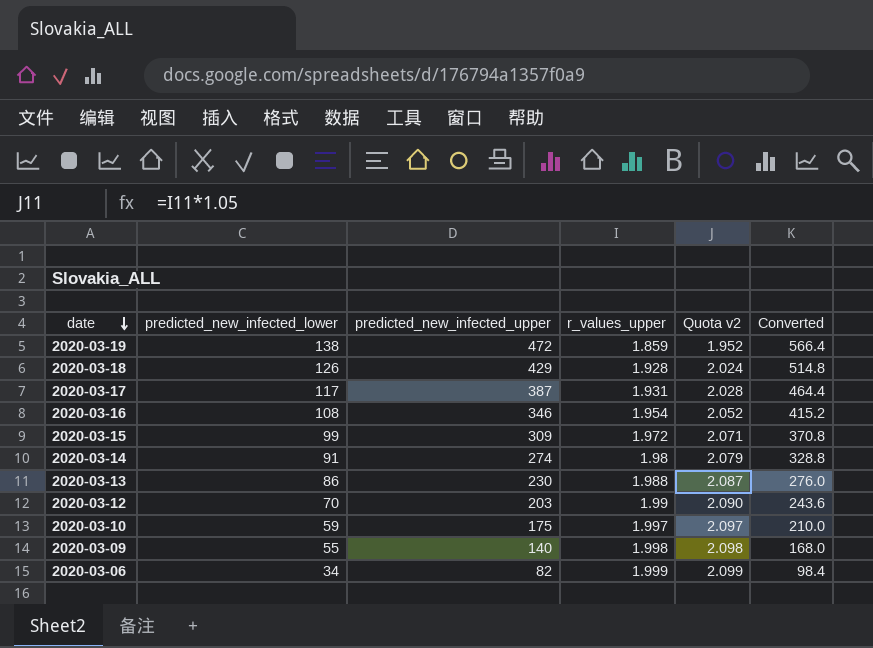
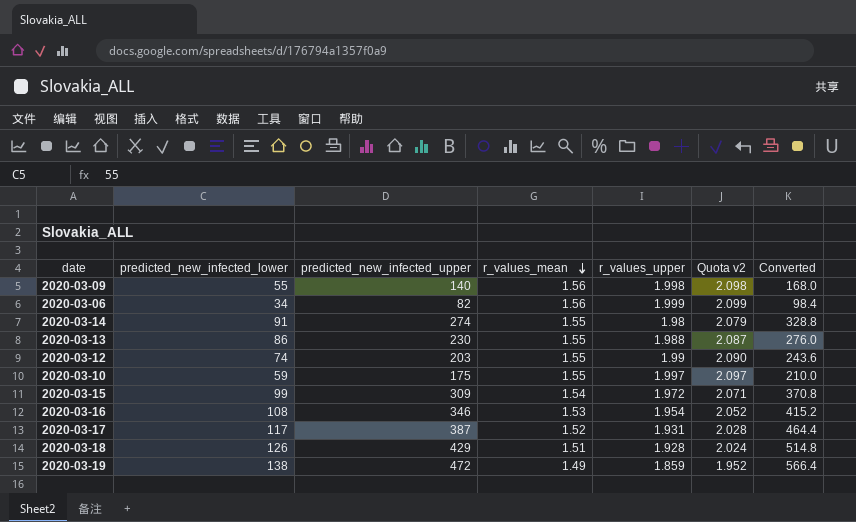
row order: date descending -> r_values_mean descending
column r_values_mean | position: none -> 4
2020-03-12 | predicted_new_infected_lower: 70 -> 74

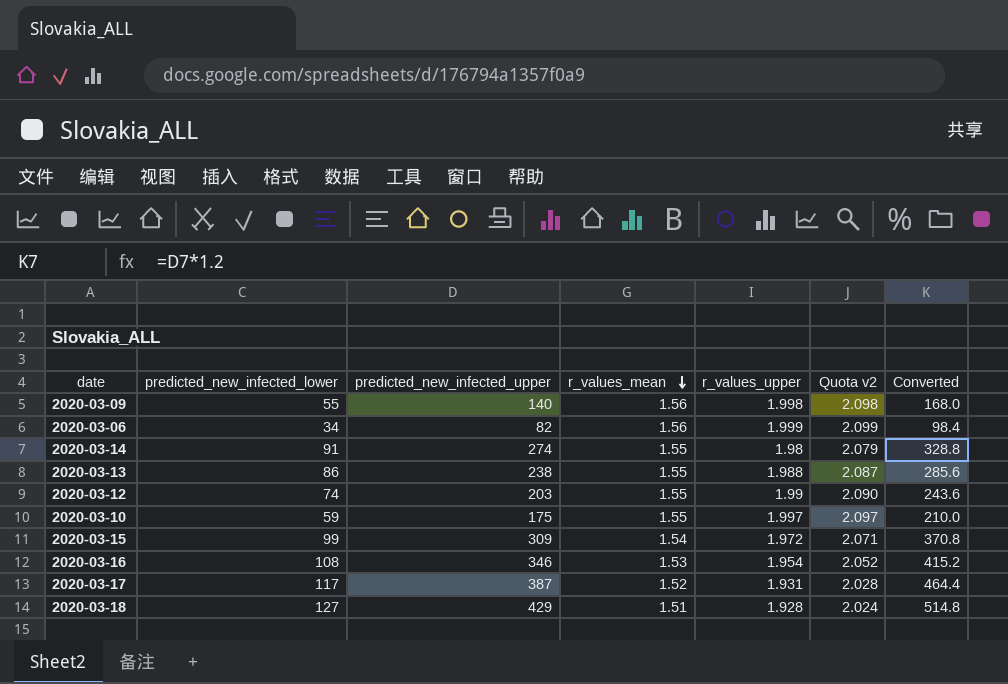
row 2020-03-19: 138 | 472 | 1.49 | 1.859 | 1.952 | 566.4 -> none
2020-03-13 | predicted_new_infected_upper: 230 -> 238
2020-03-13 | Converted: 276.0 -> 285.6
2020-03-18 | predicted_new_infected_lower: 126 -> 127

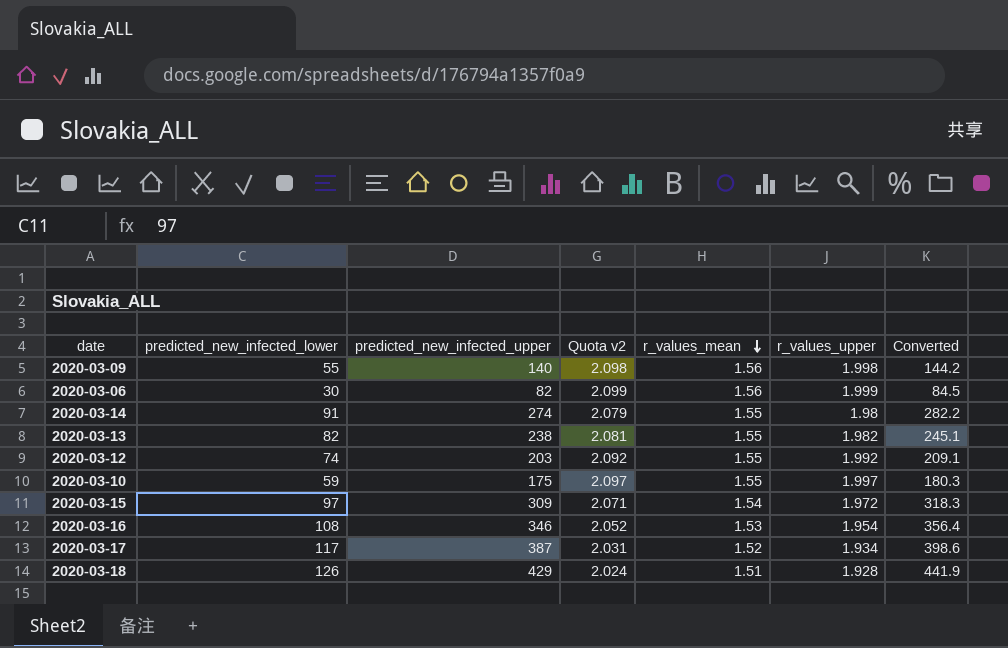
column Quota v2 | position: 6 -> 4
column Converted | formula: [predicted_new_infected_upper] * 1.2 -> [predicted_new_infected_upper] * 1.03
2020-03-06 | predicted_new_infected_lower: 34 -> 30
2020-03-13 | predicted_new_infected_lower: 86 -> 82
2020-03-13 | Quota v2: 2.087 -> 2.081
2020-03-13 | r_values_upper: 1.988 -> 1.982
2020-03-12 | Quota v2: 2.090 -> 2.092
2020-03-12 | r_values_upper: 1.99 -> 1.992
2020-03-15 | predicted_new_infected_lower: 99 -> 97
2020-03-17 | Quota v2: 2.028 -> 2.031
2020-03-17 | r_values_upper: 1.931 -> 1.934
2020-03-18 | predicted_new_infected_lower: 127 -> 126

